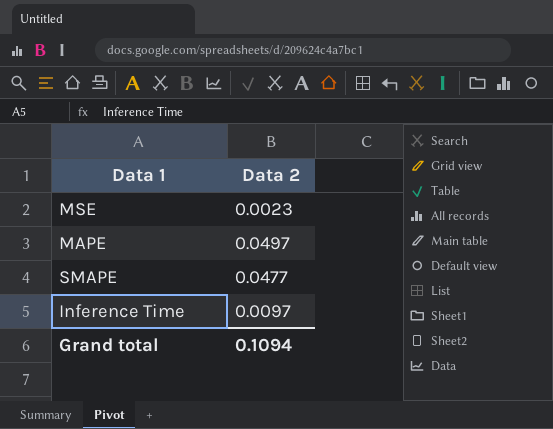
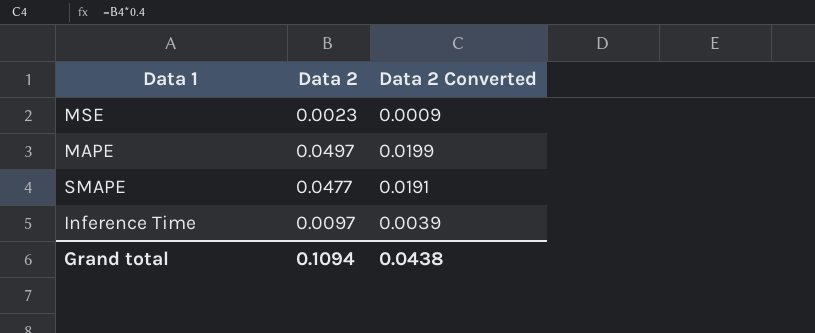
column Data 2 Converted | formula: none -> [Data 2] * 0.4

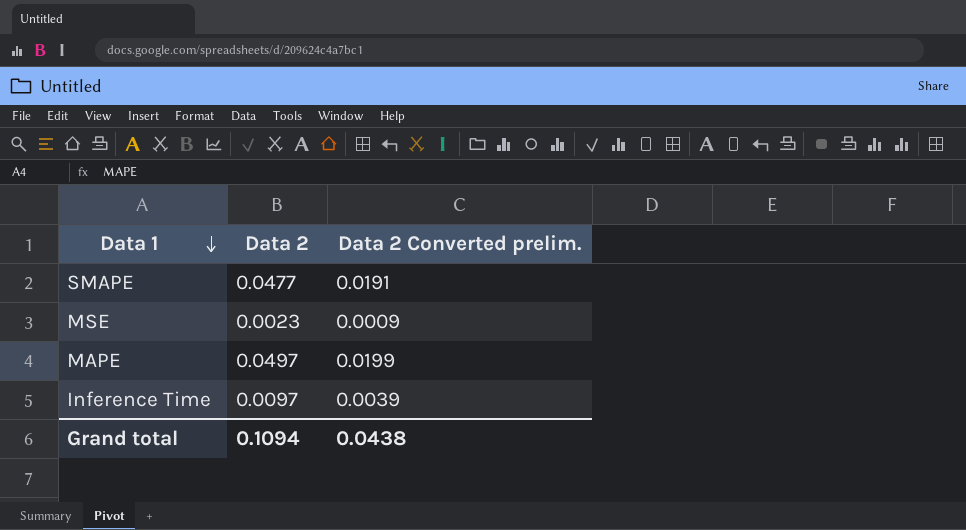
row order: none -> Data 1 descending
column name: Data 2 Converted -> Data 2 Converted prelim.

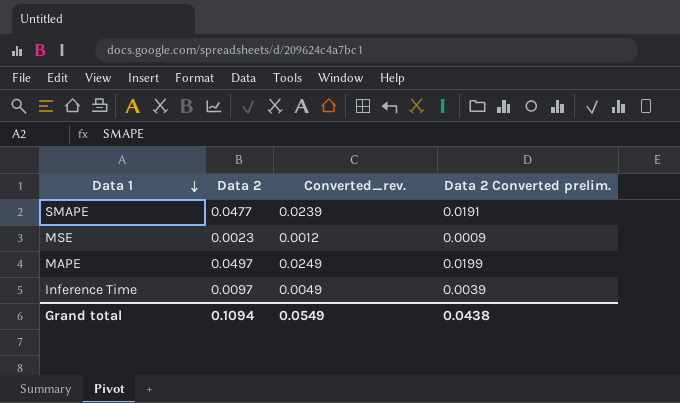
column Converted_rev. | formula: none -> [Data 2] * 0.5

